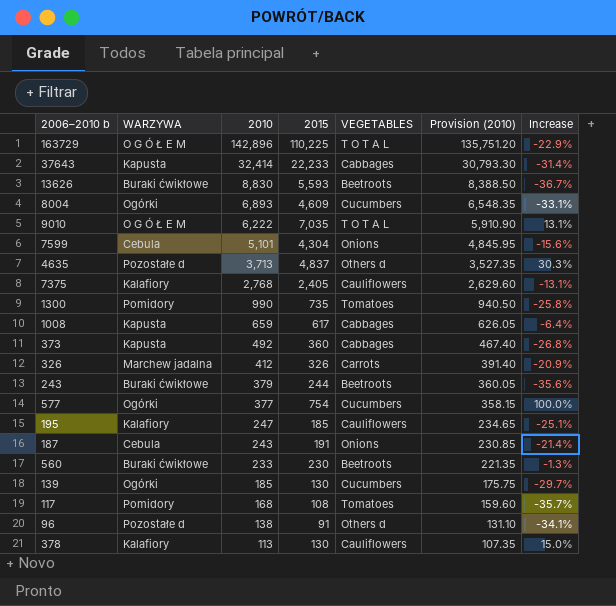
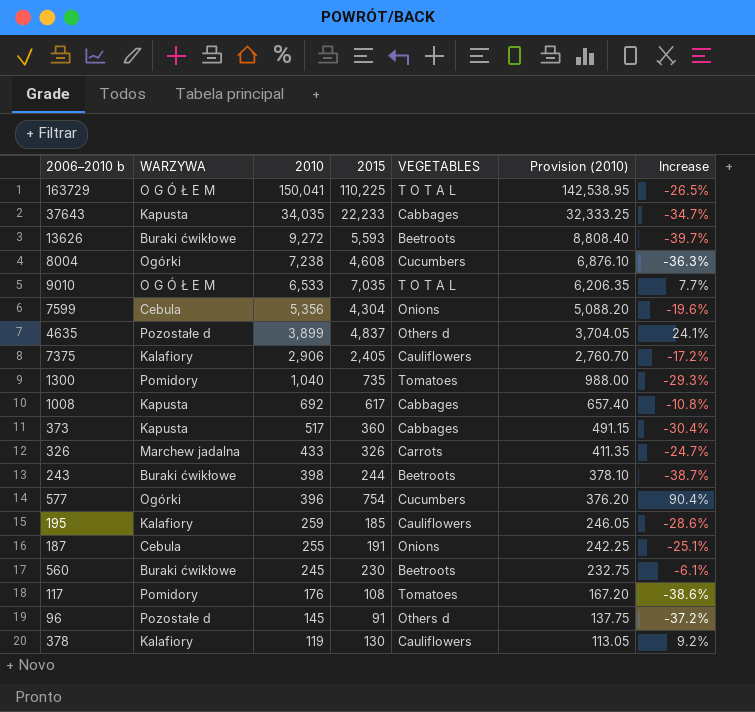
row 139: Ogórki | 185 | 130 | Cucumbers | 175.75 | -29.7% -> none
163729 | 2010: 142,896 -> 150,041
163729 | Provision (2010): 135,751.20 -> 142,538.95
163729 | Increase: -22.9% -> -26.5%
37643 | 2010: 32,414 -> 34,035
37643 | Provision (2010): 30,793.30 -> 32,333.25
37643 | Increase: -31.4% -> -34.7%
13626 | 2010: 8,830 -> 9,272
13626 | Provision (2010): 8,388.50 -> 8,808.40
13626 | Increase: -36.7% -> -39.7%
8004 | 2010: 6,893 -> 7,238
8004 | 2015: 4,609 -> 4,608
8004 | Provision (2010): 6,548.35 -> 6,876.10
8004 | Increase: -33.1% -> -36.3%
9010 | 2010: 6,222 -> 6,533
9010 | Provision (2010): 5,910.90 -> 6,206.35
9010 | Increase: 13.1% -> 7.7%
7599 | 2010: 5,101 -> 5,356
7599 | Provision (2010): 4,845.95 -> 5,088.20
7599 | Increase: -15.6% -> -19.6%
4635 | 2010: 3,713 -> 3,899
4635 | Provision (2010): 3,527.35 -> 3,704.05
4635 | Increase: 30.3% -> 24.1%
7375 | 2010: 2,768 -> 2,906
7375 | Provision (2010): 2,629.60 -> 2,760.70
7375 | Increase: -13.1% -> -17.2%
1300 | 2010: 990 -> 1,040
1300 | Provision (2010): 940.50 -> 988.00
1300 | Increase: -25.8% -> -29.3%
1008 | 2010: 659 -> 692
1008 | Provision (2010): 626.05 -> 657.40
1008 | Increase: -6.4% -> -10.8%
373 | 2010: 492 -> 517
373 | Provision (2010): 467.40 -> 491.15
373 | Increase: -26.8% -> -30.4%
326 | 2010: 412 -> 433
326 | Provision (2010): 391.40 -> 411.35
326 | Increase: -20.9% -> -24.7%
243 | 2010: 379 -> 398
243 | Provision (2010): 360.05 -> 378.10
243 | Increase: -35.6% -> -38.7%
577 | 2010: 377 -> 396
577 | Provision (2010): 358.15 -> 376.20
577 | Increase: 100.0% -> 90.4%
195 | 2010: 247 -> 259
195 | Provision (2010): 234.65 -> 246.05
195 | Increase: -25.1% -> -28.6%
187 | 2010: 243 -> 255
187 | Provision (2010): 230.85 -> 242.25
187 | Increase: -21.4% -> -25.1%
560 | 2010: 233 -> 245
560 | Provision (2010): 221.35 -> 232.75
560 | Increase: -1.3% -> -6.1%
117 | 2010: 168 -> 176
117 | Provision (2010): 159.60 -> 167.20
117 | Increase: -35.7% -> -38.6%
96 | 2010: 138 -> 145
96 | Provision (2010): 131.10 -> 137.75
96 | Increase: -34.1% -> -37.2%
378 | 2010: 113 -> 119
378 | Provision (2010): 107.35 -> 113.05
378 | Increase: 15.0% -> 9.2%

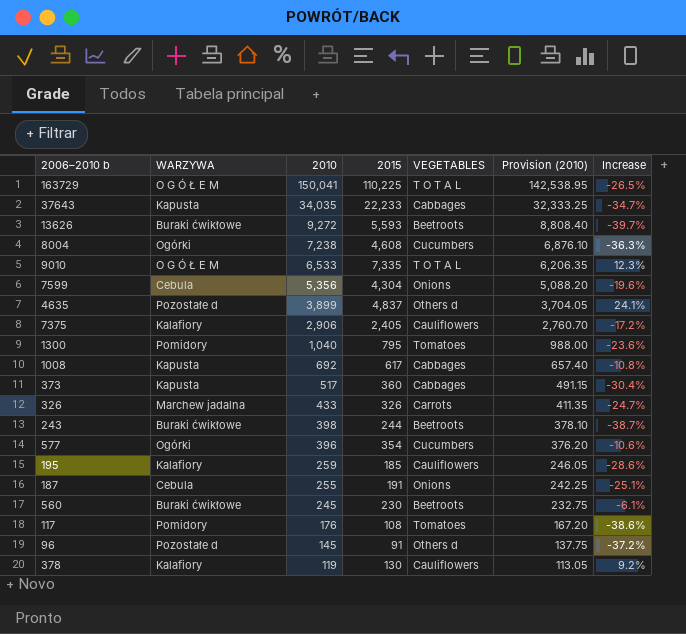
9010 | 2015: 7,035 -> 7,335
9010 | Increase: 7.7% -> 12.3%
1300 | 2015: 735 -> 795
1300 | Increase: -29.3% -> -23.6%
577 | 2015: 754 -> 354
577 | Increase: 90.4% -> -10.6%

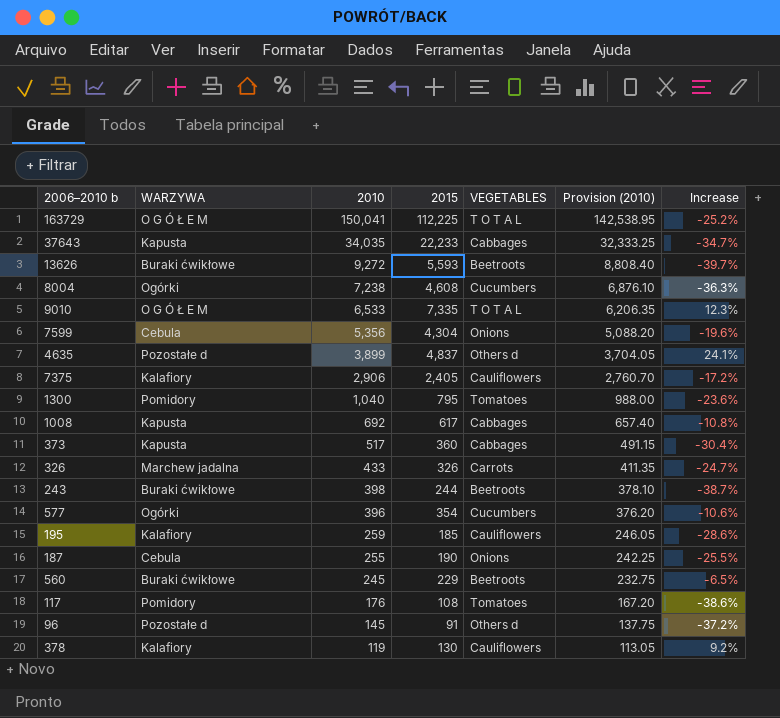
163729 | 2015: 110,225 -> 112,225
163729 | Increase: -26.5% -> -25.2%
187 | 2015: 191 -> 190
187 | Increase: -25.1% -> -25.5%
560 | 2015: 230 -> 229
560 | Increase: -6.1% -> -6.5%

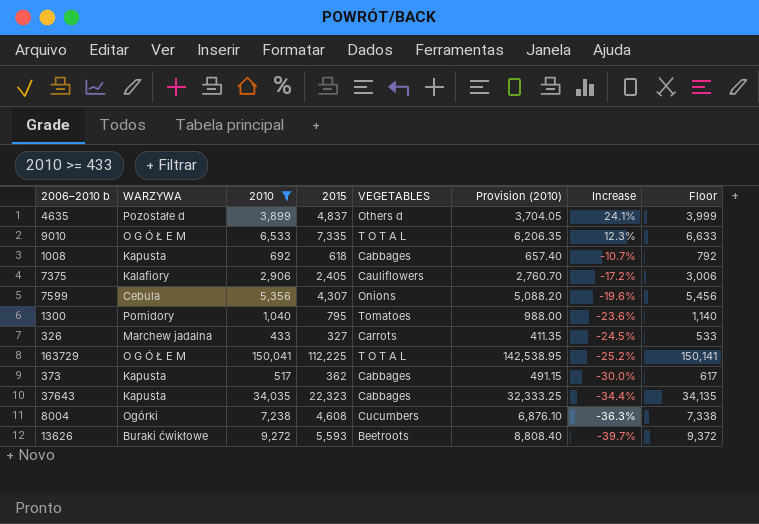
filter: none -> 2010 >= 433
row order: 2010 descending -> Increase descending
column Floor | formula: none -> [2010] + 100
1008 | 2015: 617 -> 618
1008 | Increase: -10.8% -> -10.7%
7599 | 2015: 4,304 -> 4,307
326 | 2015: 326 -> 327
326 | Increase: -24.7% -> -24.5%
373 | 2015: 360 -> 362
373 | Increase: -30.4% -> -30.0%
37643 | 2015: 22,233 -> 22,323
37643 | Increase: -34.7% -> -34.4%

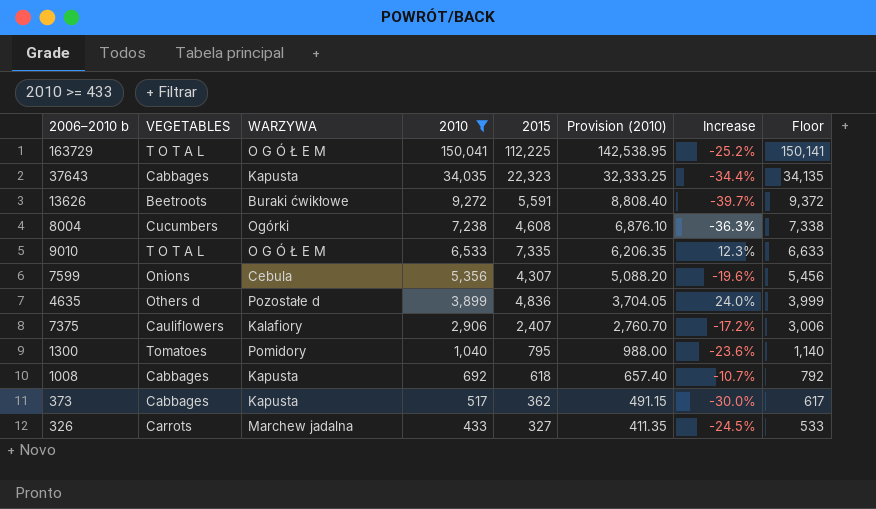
row order: Increase descending -> 2010 descending
column VEGETABLES | position: 5 -> 2
13626 | 2015: 5,593 -> 5,591
4635 | 2015: 4,837 -> 4,836
4635 | Increase: 24.1% -> 24.0%
7375 | 2015: 2,405 -> 2,407

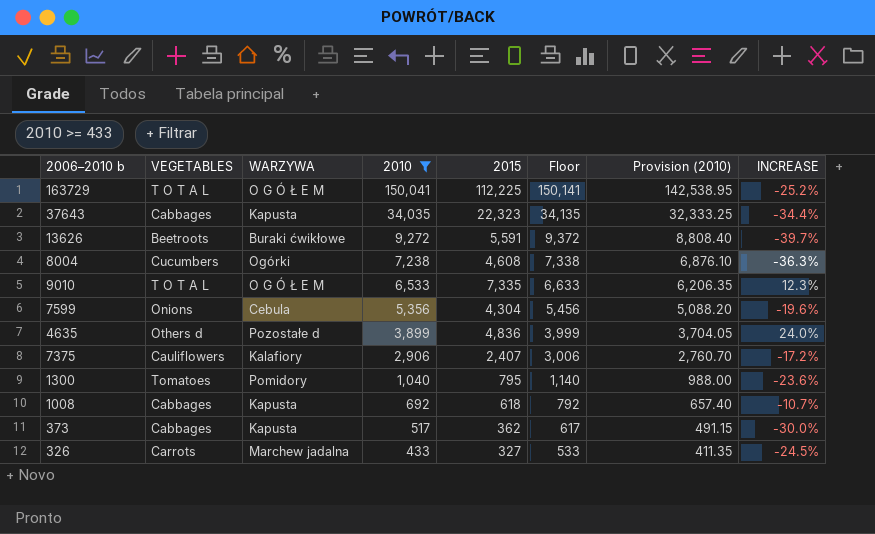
column Floor | position: 8 -> 6
column name: Increase -> INCREASE
7599 | 2015: 4,307 -> 4,304

